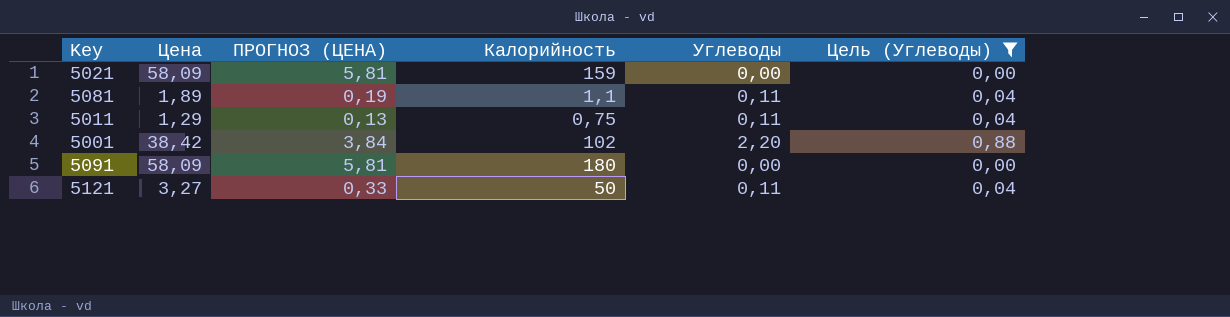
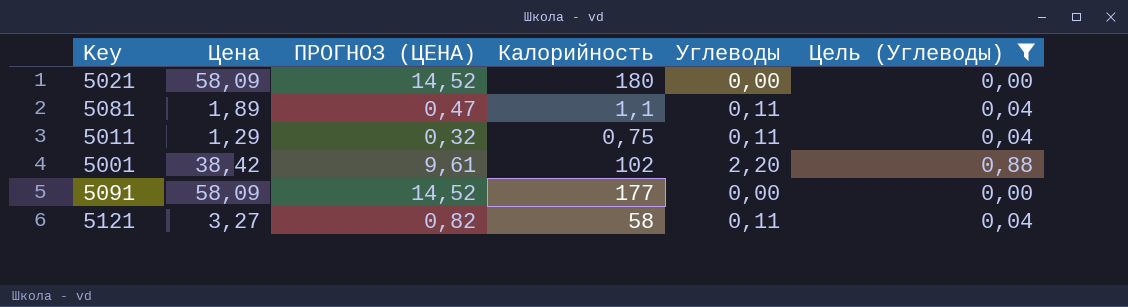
column ПРОГНОЗ (ЦЕНА) | formula: [Цена] * 0,1 -> [Цена] * 0,25
5021 | Калорийность: 159 -> 180
5091 | Калорийность: 180 -> 177
5121 | Калорийность: 50 -> 58

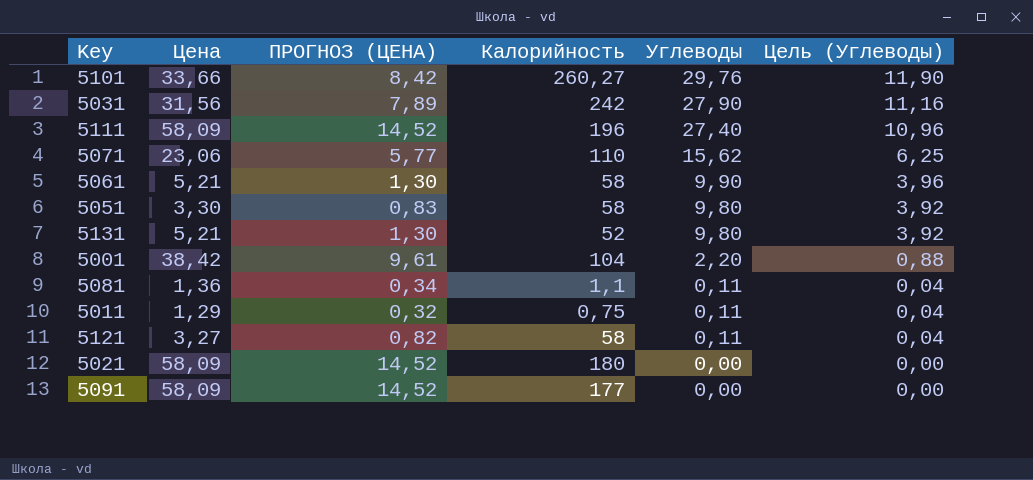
filter: Цель (Углеводы) <= 0,88 -> none
row order: none -> Углеводы descending
5001 | Калорийность: 102 -> 104
5081 | Цена: 1,89 -> 1,36
5081 | ПРОГНОЗ (ЦЕНА): 0,47 -> 0,34

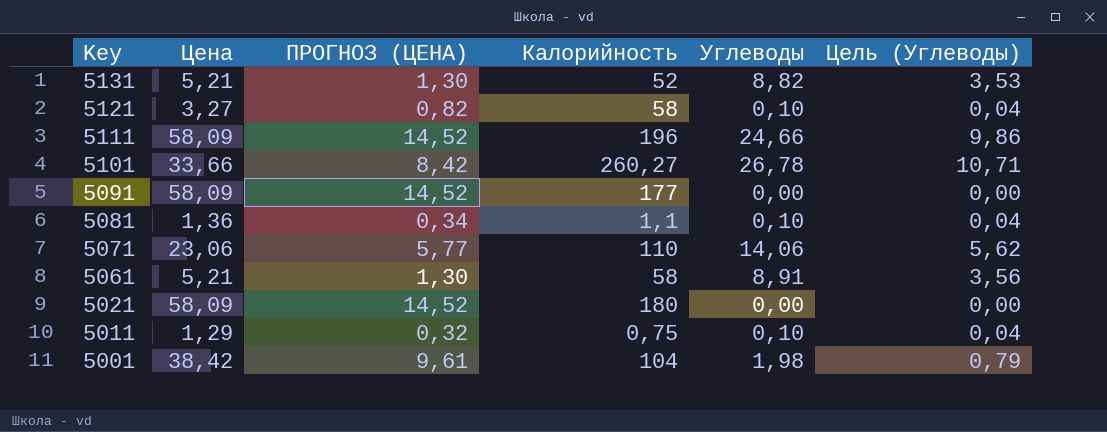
row order: Углеводы descending -> Key descending
row 5031: 31,56 | 7,89 | 242 | 27,90 | 11,16 -> none
row 5051: 3,30 | 0,83 | 58 | 9,80 | 3,92 -> none
5131 | Углеводы: 9,80 -> 8,82
5131 | Цель (Углеводы): 3,92 -> 3,53
5121 | Углеводы: 0,11 -> 0,10
5111 | Углеводы: 27,40 -> 24,66
5111 | Цель (Углеводы): 10,96 -> 9,86
5101 | Углеводы: 29,76 -> 26,78
5101 | Цель (Углеводы): 11,90 -> 10,71
5081 | Углеводы: 0,11 -> 0,10
5071 | Углеводы: 15,62 -> 14,06
5071 | Цель (Углеводы): 6,25 -> 5,62
5061 | Углеводы: 9,90 -> 8,91
5061 | Цель (Углеводы): 3,96 -> 3,56
5011 | Углеводы: 0,11 -> 0,10
5001 | Углеводы: 2,20 -> 1,98
5001 | Цель (Углеводы): 0,88 -> 0,79

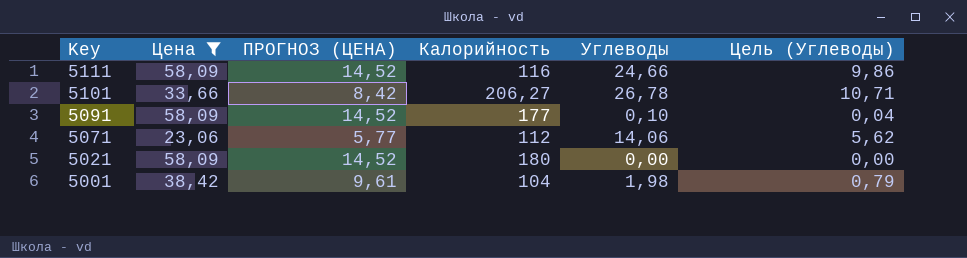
filter: none -> Цена >= 23,06
5111 | Калорийность: 196 -> 116
5101 | Калорийность: 260,27 -> 206,27
5091 | Углеводы: 0,00 -> 0,10
5091 | Цель (Углеводы): 0,00 -> 0,04
5071 | Калорийность: 110 -> 112

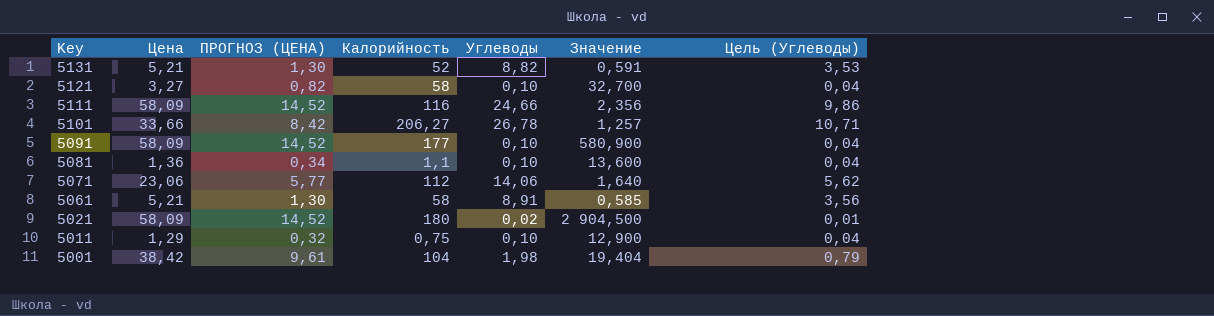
filter: Цена >= 23,06 -> none
column Значение | formula: none -> [Цена] / [Углеводы]
5021 | Углеводы: 0,00 -> 0,02
5021 | Цель (Углеводы): 0,00 -> 0,01

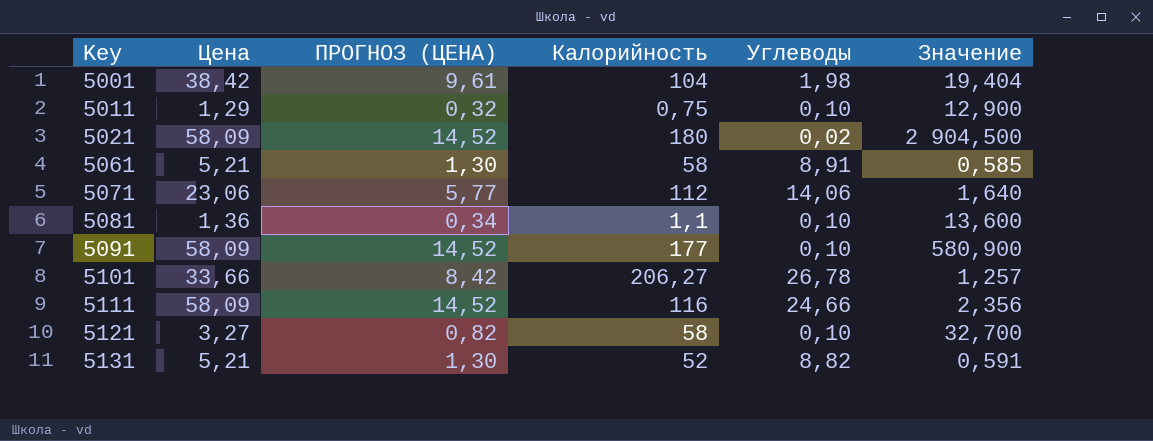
row order: Key descending -> Key ascending
column Цель (Углеводы) | formula: [Углеводы] * 0,4 -> none

